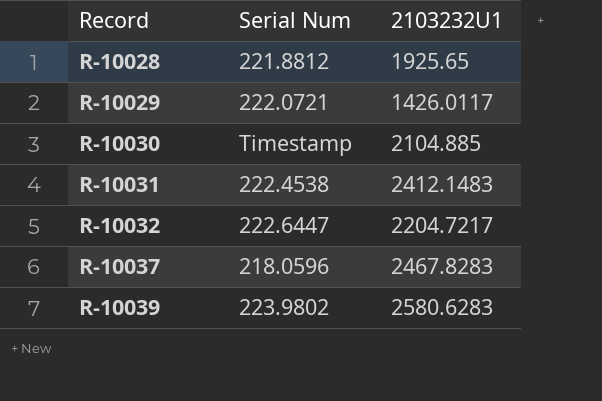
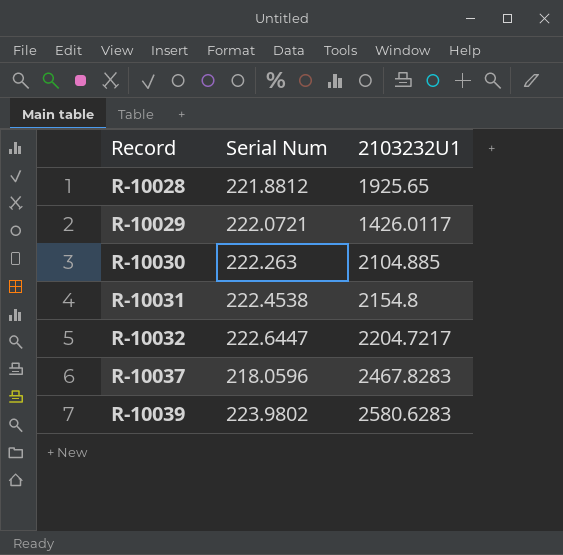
R-10030 | Serial Num: Timestamp -> 222.263
R-10031 | 2103232U1: 2412.1483 -> 2154.8

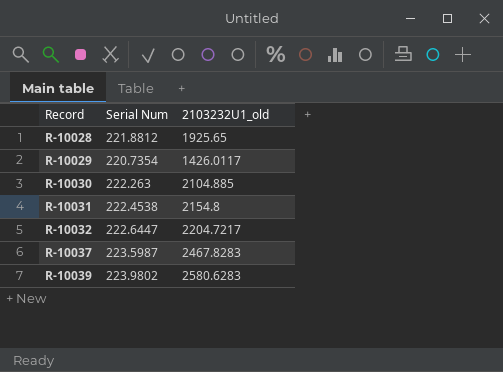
column name: 2103232U1 -> 2103232U1_old
R-10029 | Serial Num: 222.0721 -> 220.7354
R-10037 | Serial Num: 218.0596 -> 223.5987

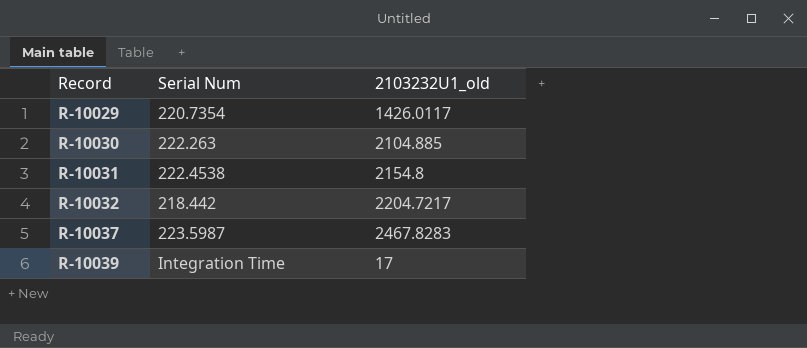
row R-10028: 221.8812 | 1925.65 -> none
R-10032 | Serial Num: 222.6447 -> 218.442
R-10039 | Serial Num: 223.9802 -> Integration Time
R-10039 | 2103232U1_old: 2580.6283 -> 17

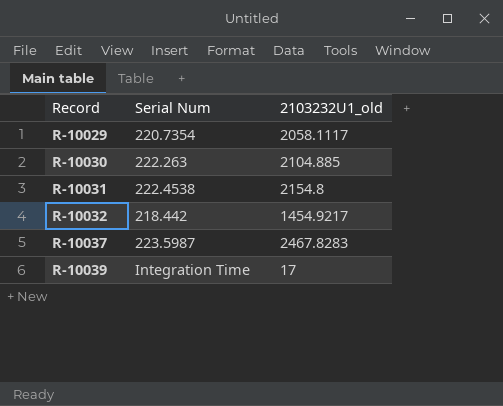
R-10029 | 2103232U1_old: 1426.0117 -> 2058.1117
R-10032 | 2103232U1_old: 2204.7217 -> 1454.9217

